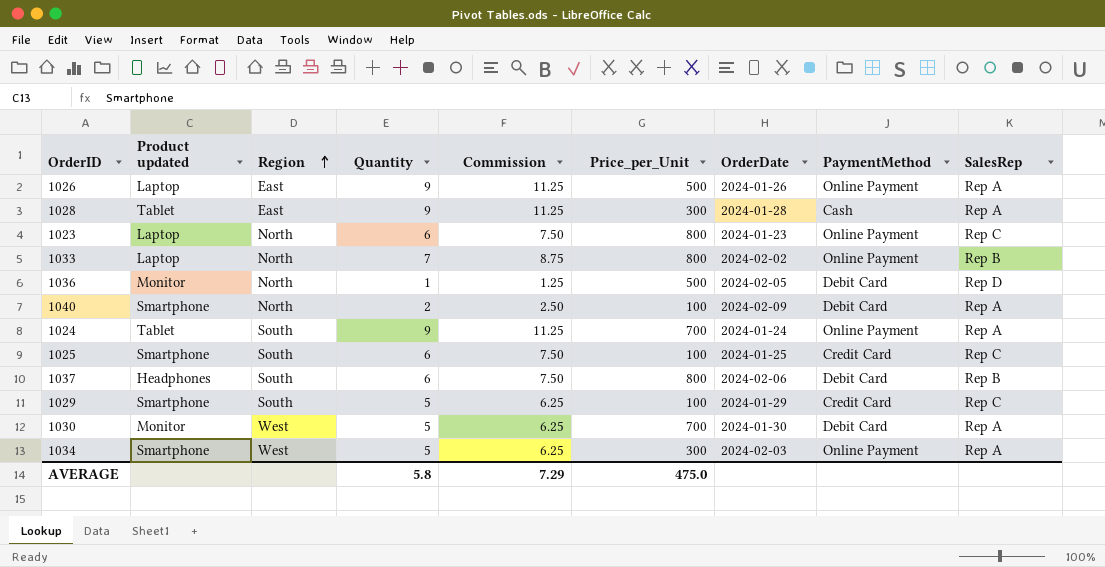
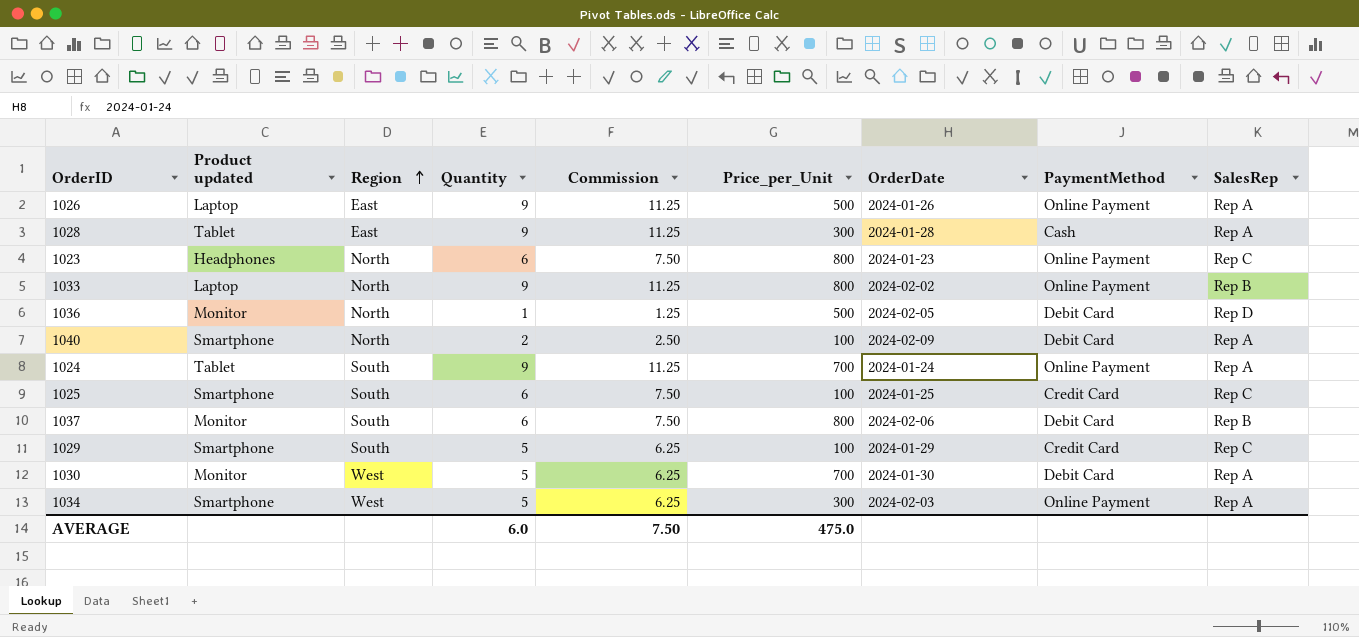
1023 | Product updated: Laptop -> Headphones
1033 | Quantity: 7 -> 9
1033 | Commission: 8.75 -> 11.25
1037 | Product updated: Headphones -> Monitor
AVERAGE | Quantity: 5.8 -> 6.0
AVERAGE | Commission: 7.29 -> 7.50

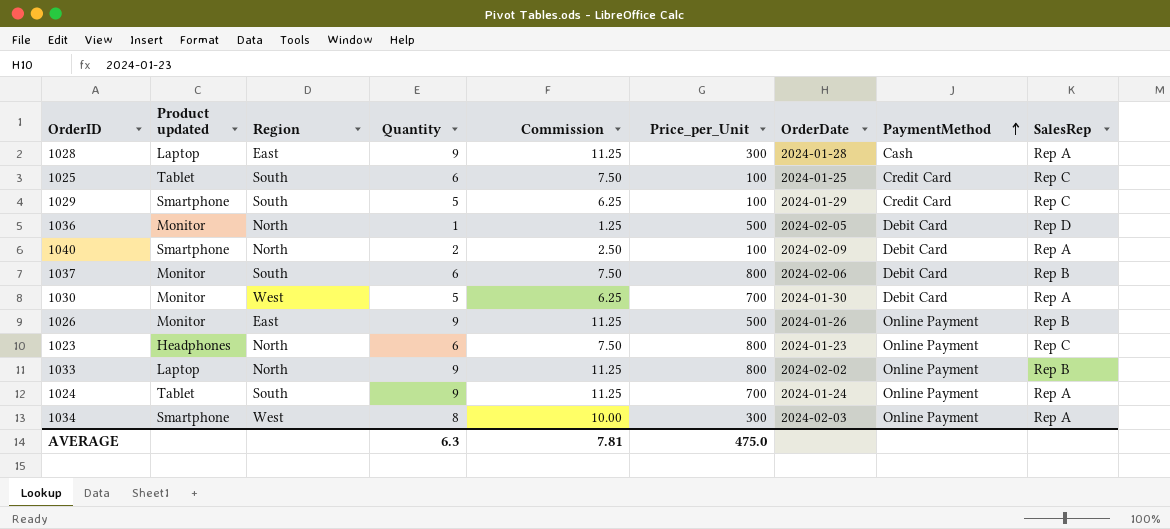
row order: Region ascending -> PaymentMethod ascending
1028 | Product updated: Tablet -> Laptop
1025 | Product updated: Smartphone -> Tablet
1026 | Product updated: Laptop -> Monitor
1026 | SalesRep: Rep A -> Rep B
1034 | Quantity: 5 -> 8
1034 | Commission: 6.25 -> 10.00
AVERAGE | Quantity: 6.0 -> 6.3
AVERAGE | Commission: 7.50 -> 7.81

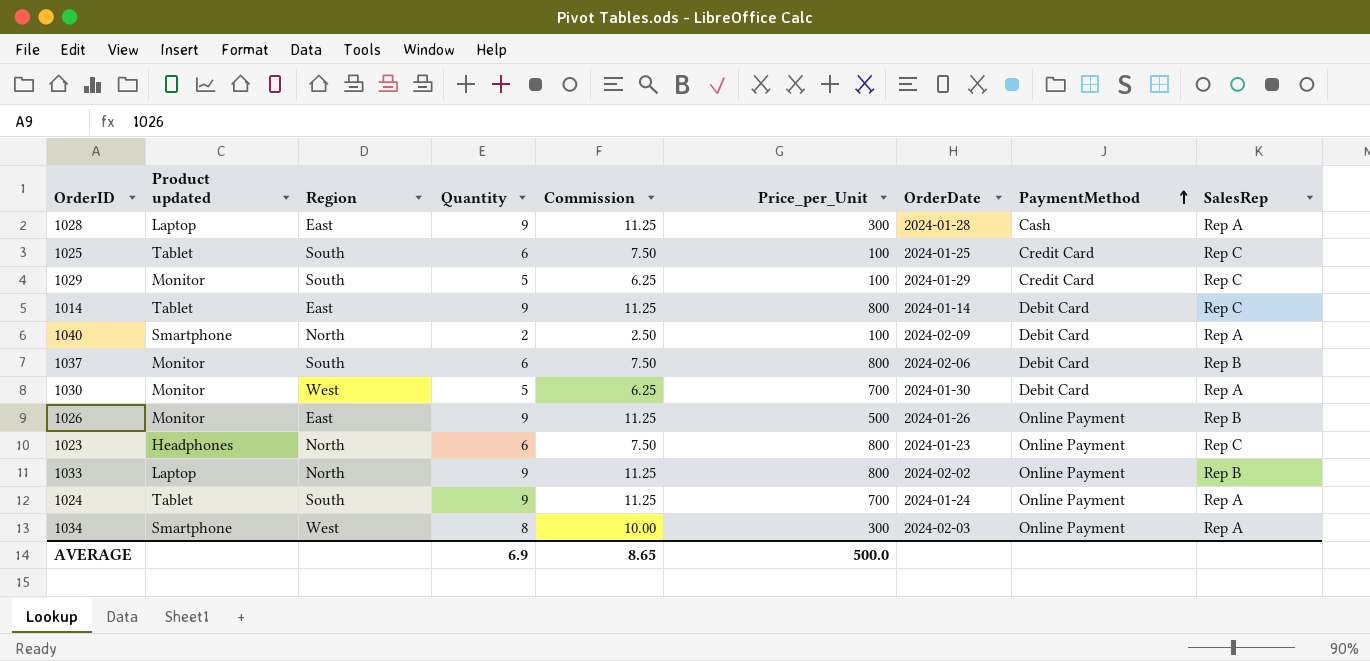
row 1036: Monitor | North | 1 | 1.25 | 500 | 2024-02-05 | Debit Card | Rep D -> none
1029 | Product updated: Smartphone -> Monitor
row 1014: none -> Tablet | East | 9 | 11.25 | 800 | 2024-01-14 | Debit Card | Rep C
AVERAGE | Quantity: 6.3 -> 6.9
AVERAGE | Commission: 7.81 -> 8.65
AVERAGE | Price_per_Unit: 475.0 -> 500.0

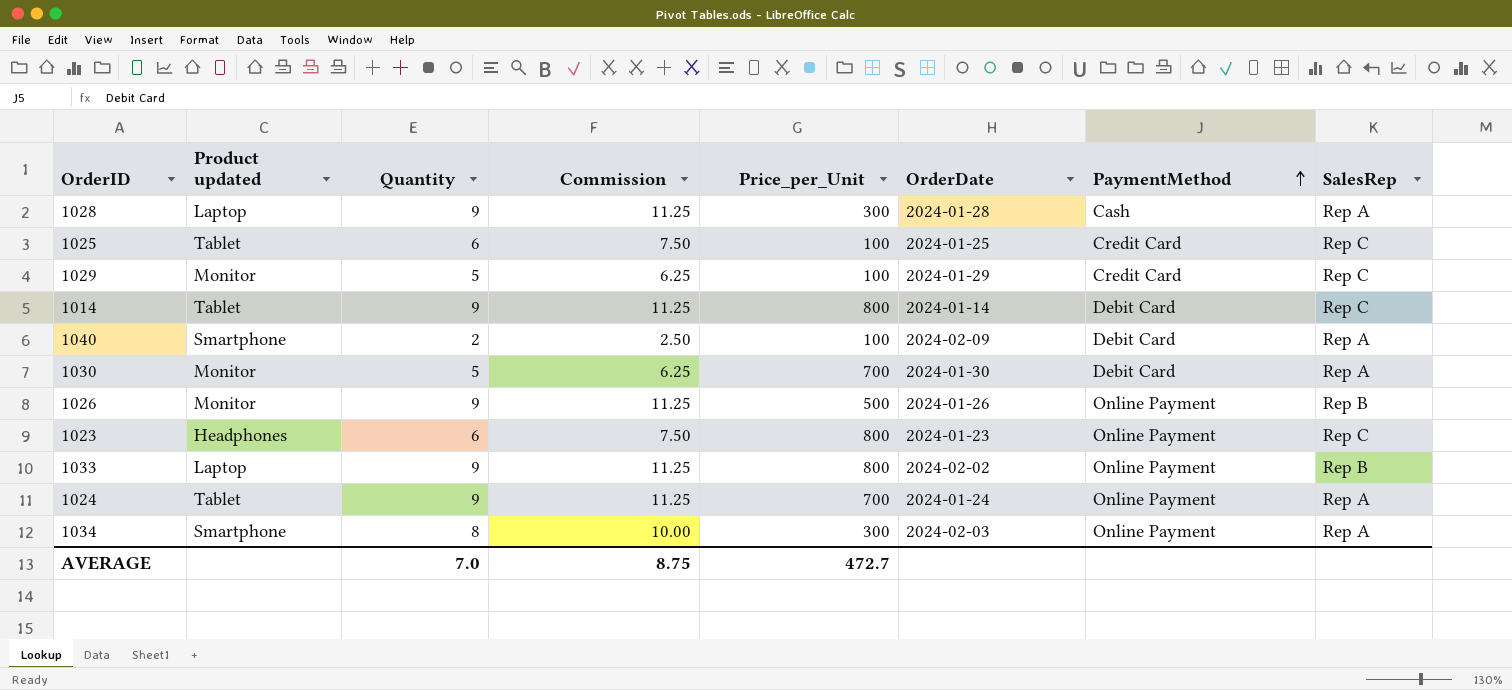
column Region | position: 3 -> none
row 1037: Monitor | South | 6 | 7.50 | 800 | 2024-02-06 | Debit Card | Rep B -> none
AVERAGE | Quantity: 6.9 -> 7.0
AVERAGE | Commission: 8.65 -> 8.75
AVERAGE | Price_per_Unit: 500.0 -> 472.7

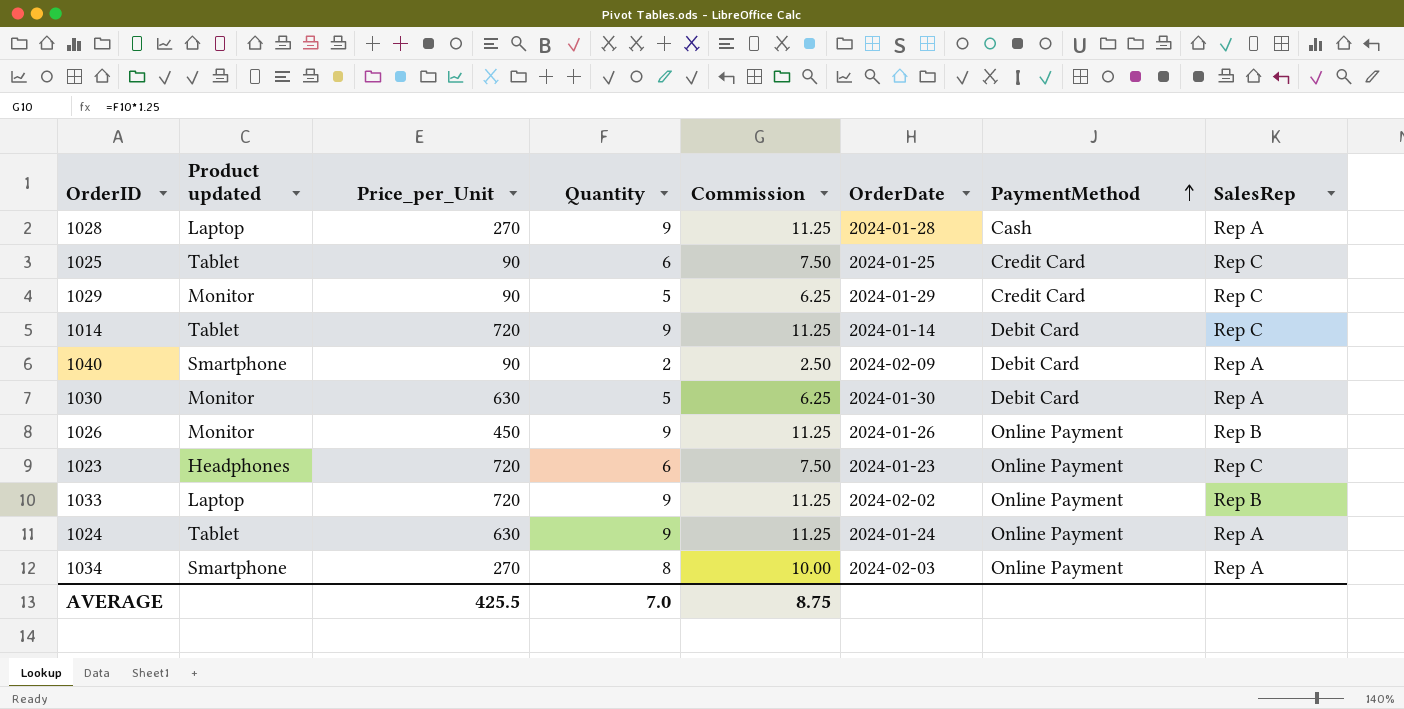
column Price_per_Unit | position: 5 -> 3
1028 | Price_per_Unit: 300 -> 270
1025 | Price_per_Unit: 100 -> 90
1029 | Price_per_Unit: 100 -> 90
1014 | Price_per_Unit: 800 -> 720
1040 | Price_per_Unit: 100 -> 90
1030 | Price_per_Unit: 700 -> 630
1026 | Price_per_Unit: 500 -> 450
1023 | Price_per_Unit: 800 -> 720
1033 | Price_per_Unit: 800 -> 720
1024 | Price_per_Unit: 700 -> 630
1034 | Price_per_Unit: 300 -> 270
AVERAGE | Price_per_Unit: 472.7 -> 425.5

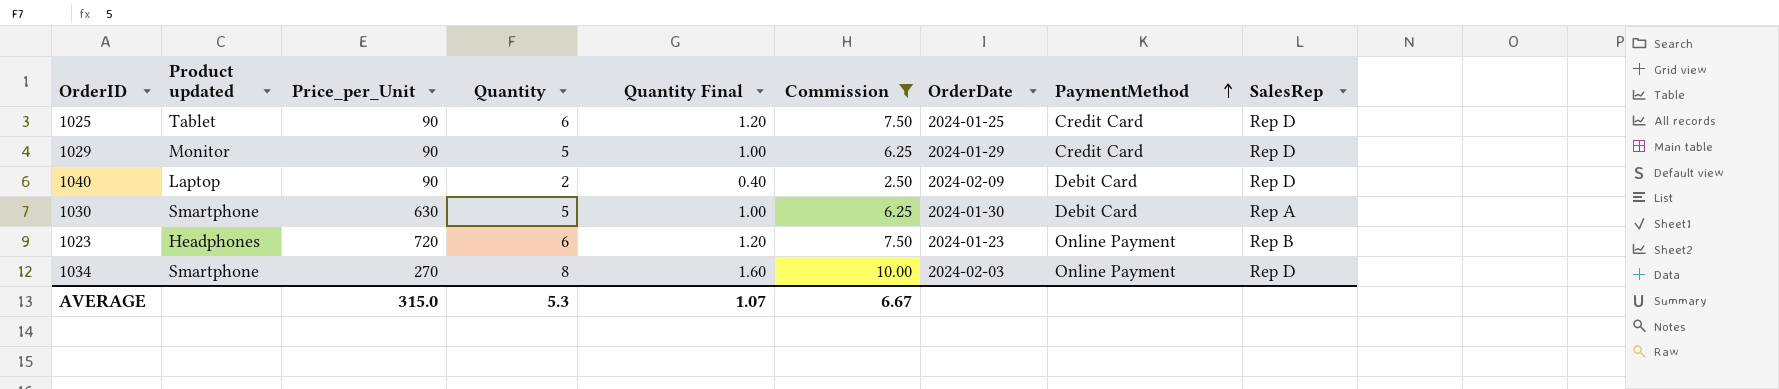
filter: none -> Commission != 11.25
column Quantity Final | formula: none -> [Quantity] * 0.2
1025 | SalesRep: Rep C -> Rep D
1029 | SalesRep: Rep C -> Rep D
1040 | Product updated: Smartphone -> Laptop
1040 | SalesRep: Rep A -> Rep D
1030 | Product updated: Monitor -> Smartphone
1023 | SalesRep: Rep C -> Rep B
1034 | SalesRep: Rep A -> Rep D
AVERAGE | Price_per_Unit: 425.5 -> 315.0
AVERAGE | Quantity: 7.0 -> 5.3
AVERAGE | Commission: 8.75 -> 6.67

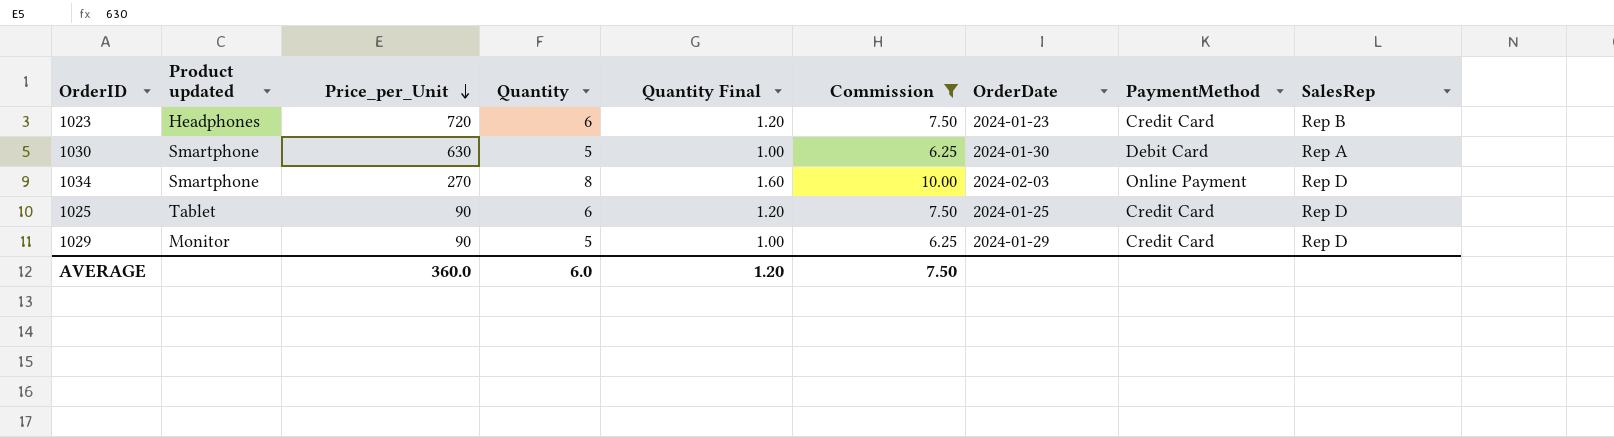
row order: PaymentMethod ascending -> Price_per_Unit descending
row 1040: Laptop | 90 | 2 | 0.40 | 2.50 | 2024-02-09 | Debit Card | Rep D -> none
1023 | PaymentMethod: Online Payment -> Credit Card
AVERAGE | Price_per_Unit: 315.0 -> 360.0
AVERAGE | Quantity: 5.3 -> 6.0
AVERAGE | Quantity Final: 1.07 -> 1.20
AVERAGE | Commission: 6.67 -> 7.50

